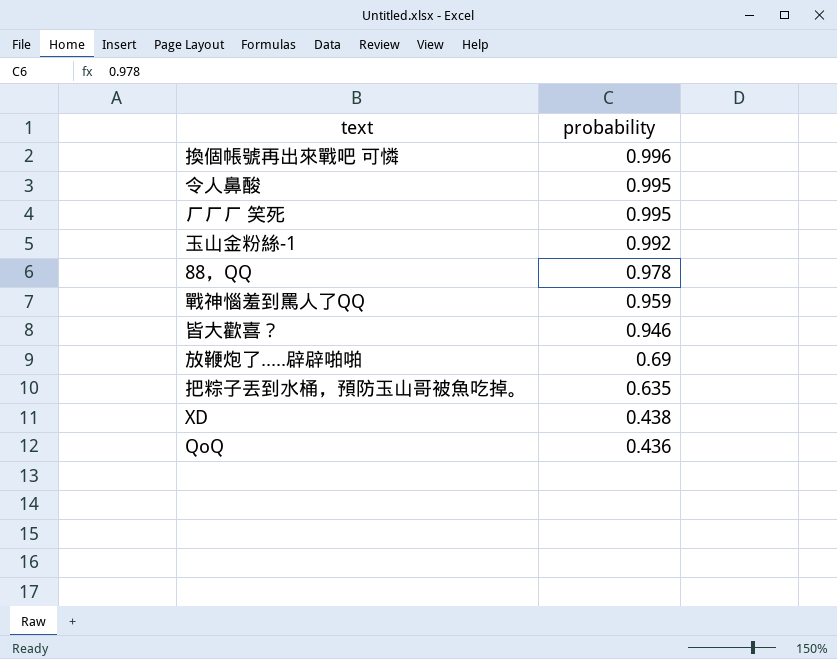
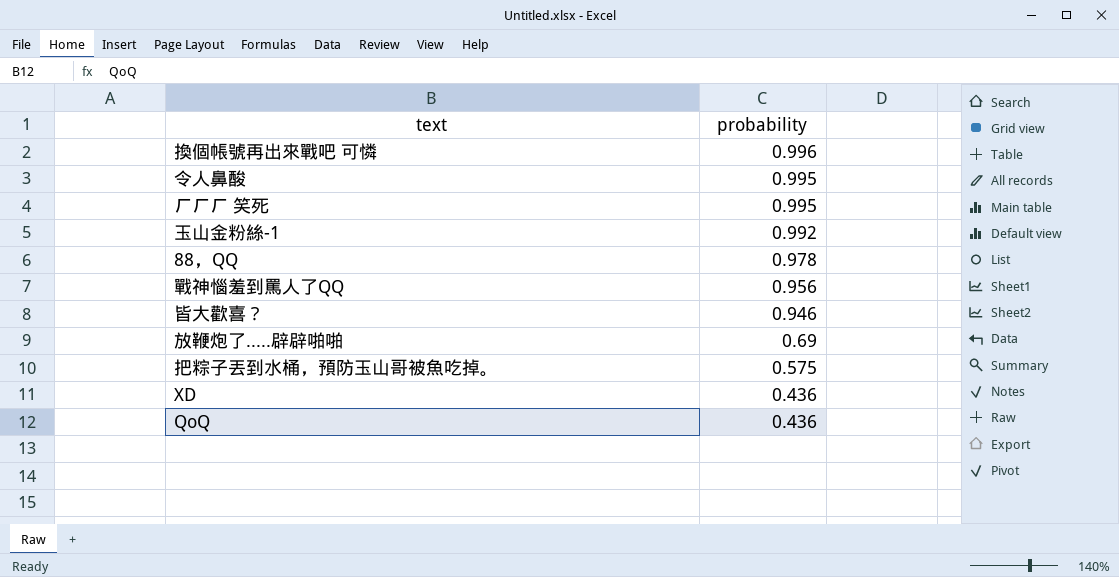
戰神惱羞到罵人了QQ | probability: 0.959 -> 0.956
把粽子丟到水桶，預防玉山哥被魚吃掉。 | probability: 0.635 -> 0.575
XD | probability: 0.438 -> 0.436

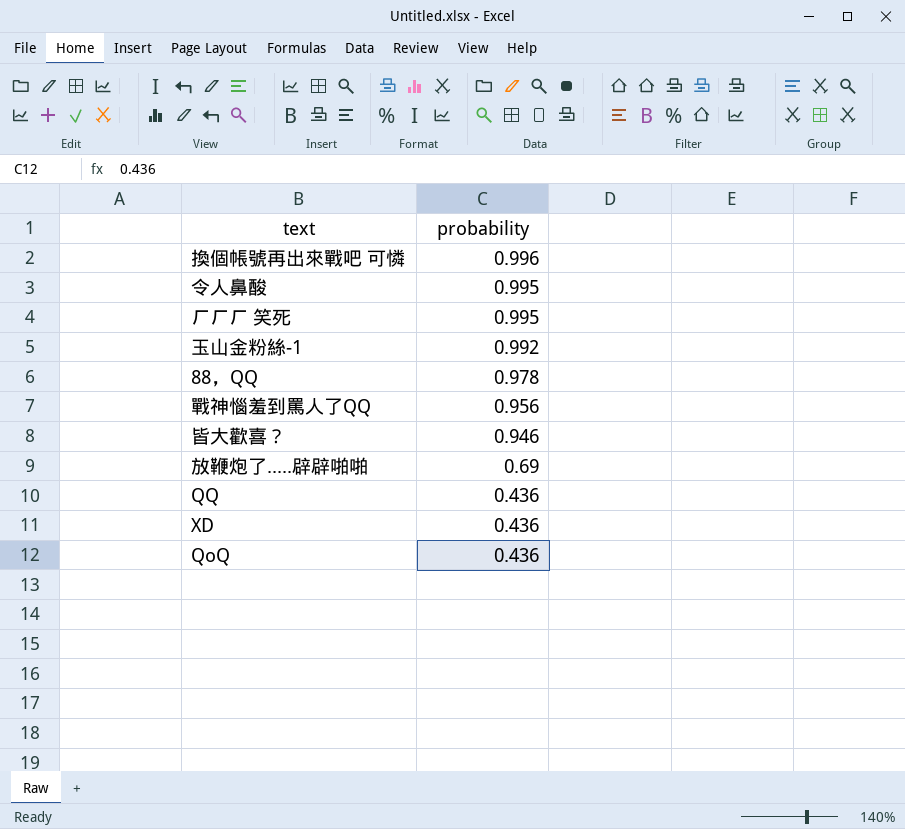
row 把粽子丟到水桶，預防玉山哥被魚吃掉。: 0.575 -> none
row QQ: none -> 0.436

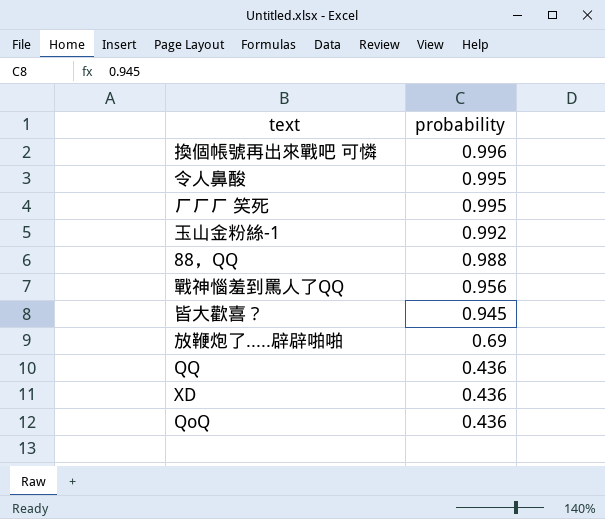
88，QQ | probability: 0.978 -> 0.988
皆大歡喜？ | probability: 0.946 -> 0.945

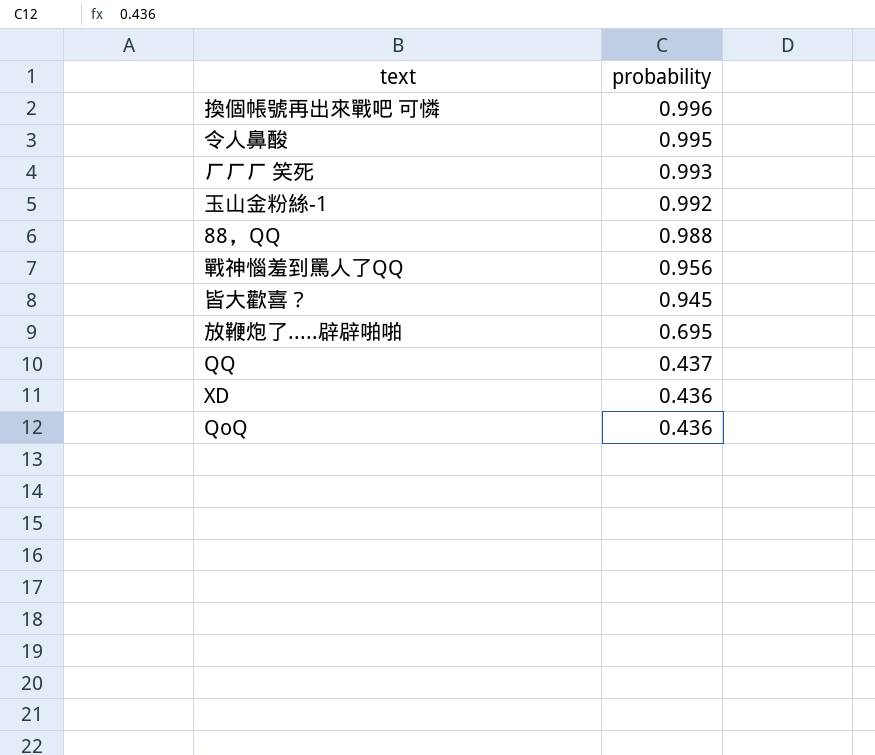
ㄏㄏㄏ 笑死 | probability: 0.995 -> 0.993
放鞭炮了.....辟辟啪啪 | probability: 0.69 -> 0.695
QQ | probability: 0.436 -> 0.437

